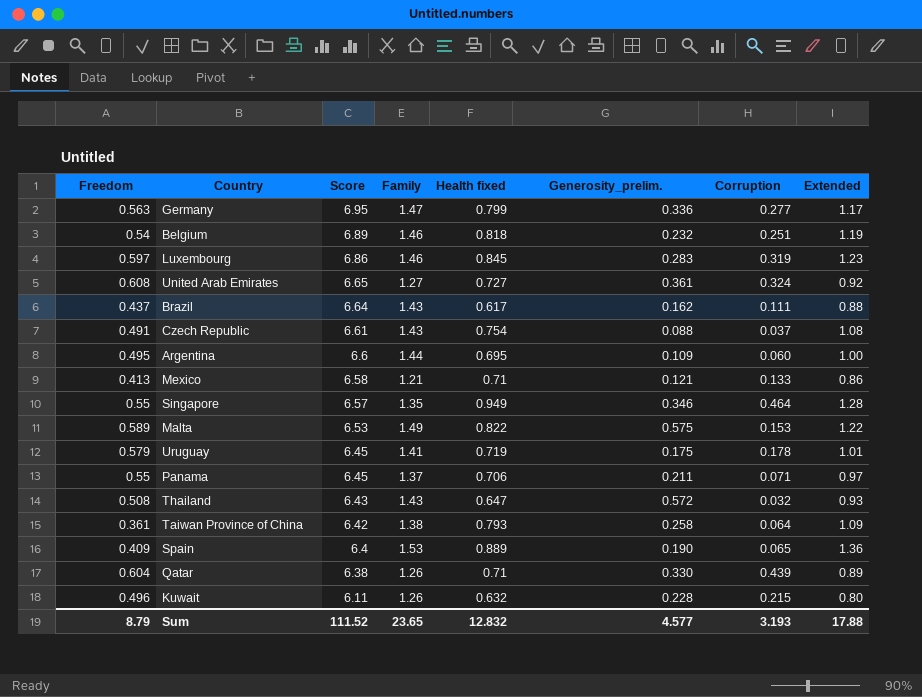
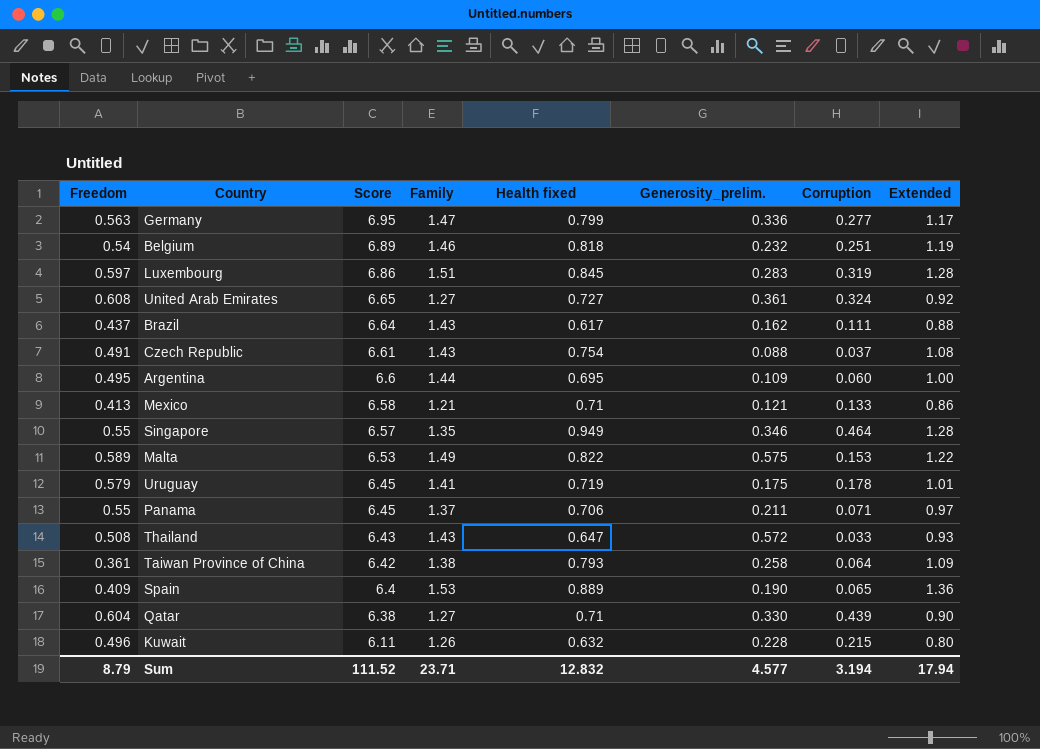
Luxembourg | Family: 1.46 -> 1.51
Luxembourg | Extended: 1.23 -> 1.28
Thailand | Corruption: 0.032 -> 0.033
Qatar | Family: 1.26 -> 1.27
Qatar | Extended: 0.89 -> 0.90
Sum | Family: 23.65 -> 23.71
Sum | Corruption: 3.193 -> 3.194
Sum | Extended: 17.88 -> 17.94

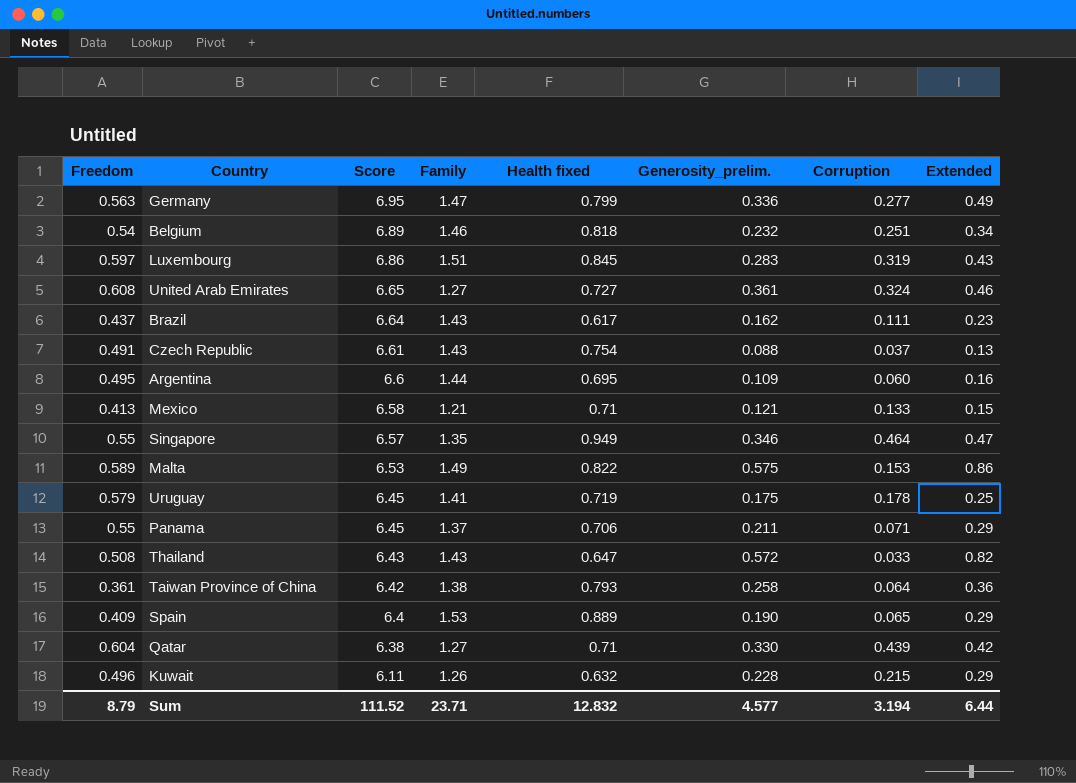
column Extended | formula: [Family] * [Health fixed] -> [Family] * [Generosity_prelim.]
Sum | Extended: 17.94 -> 6.44

